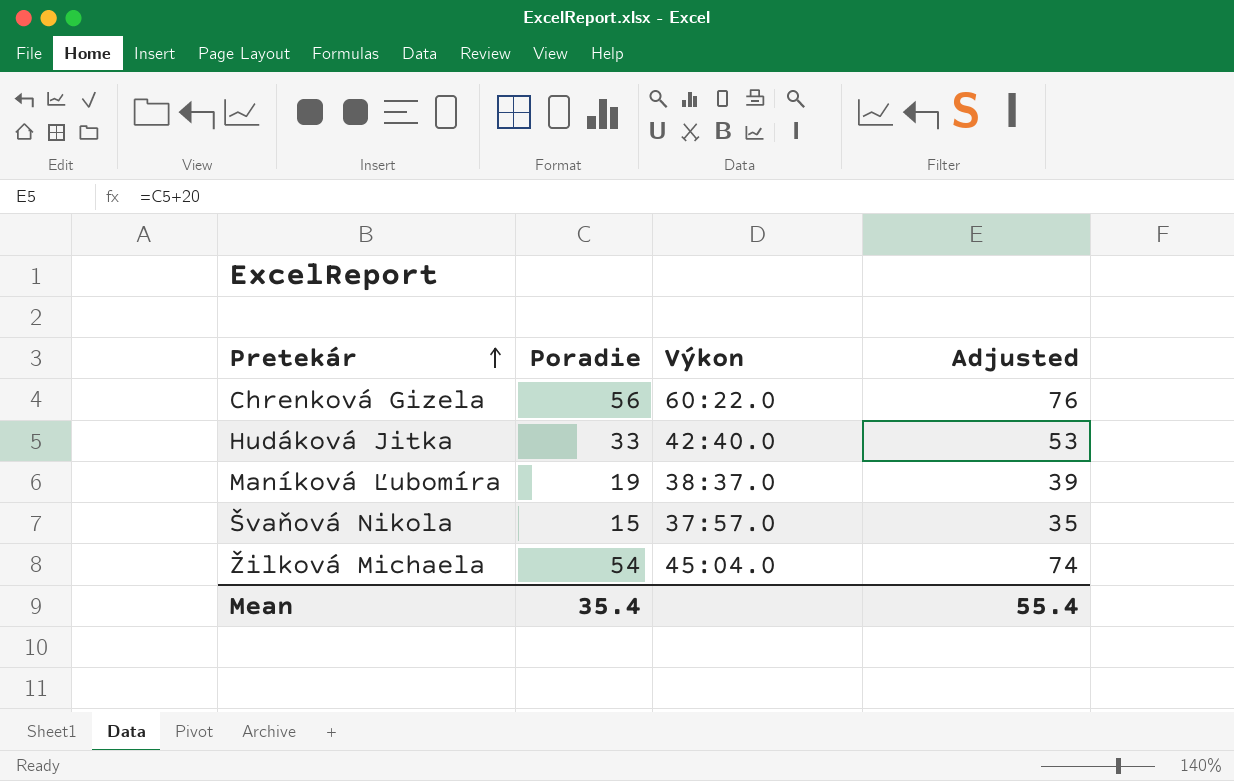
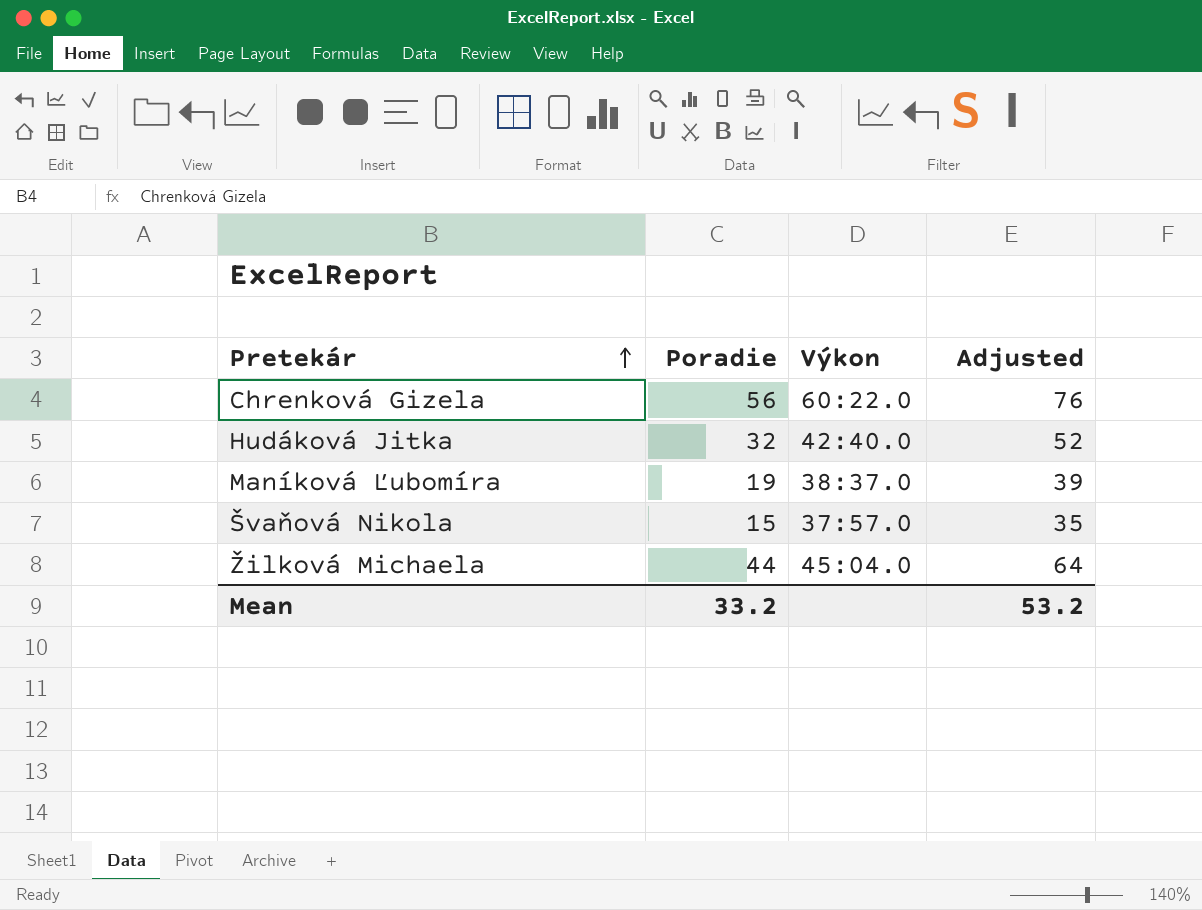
Hudáková Jitka | Poradie: 33 -> 32
Hudáková Jitka | Adjusted: 53 -> 52
Žilková Michaela | Poradie: 54 -> 44
Žilková Michaela | Adjusted: 74 -> 64
Mean | Poradie: 35.4 -> 33.2
Mean | Adjusted: 55.4 -> 53.2

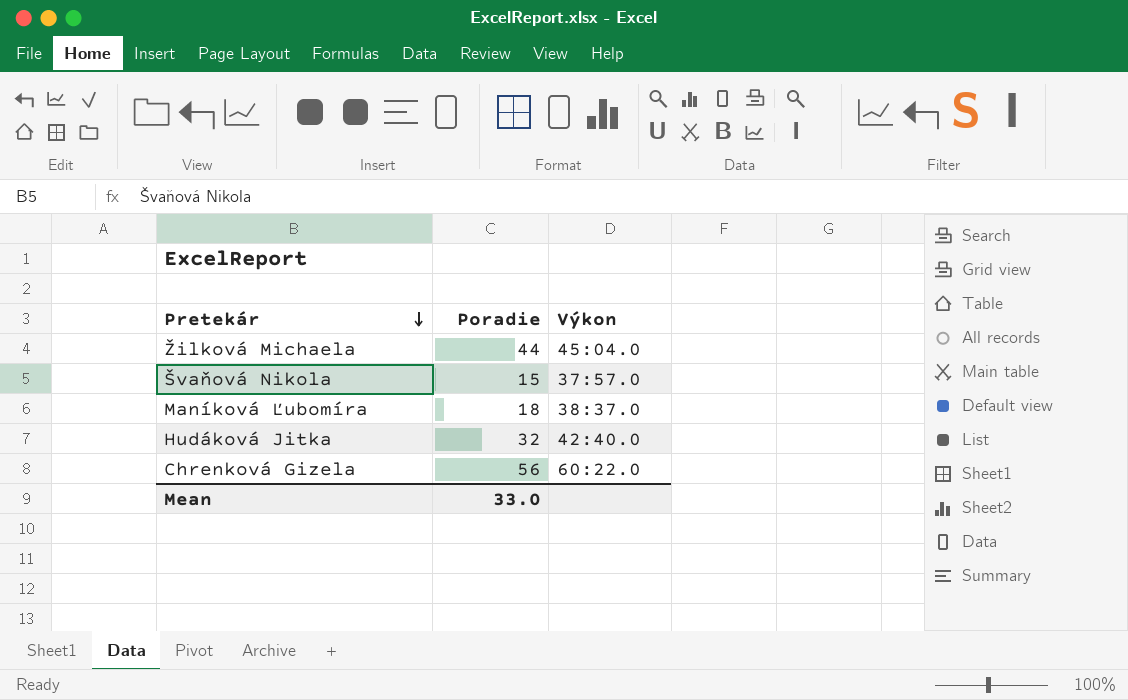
row order: Pretekár ascending -> Pretekár descending
column Adjusted | formula: [Poradie] + 20 -> none
Maníková Ľubomíra | Poradie: 19 -> 18
Mean | Poradie: 33.2 -> 33.0

